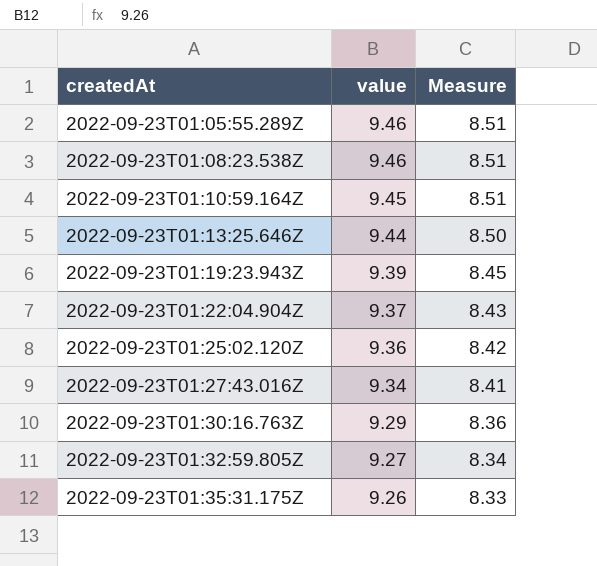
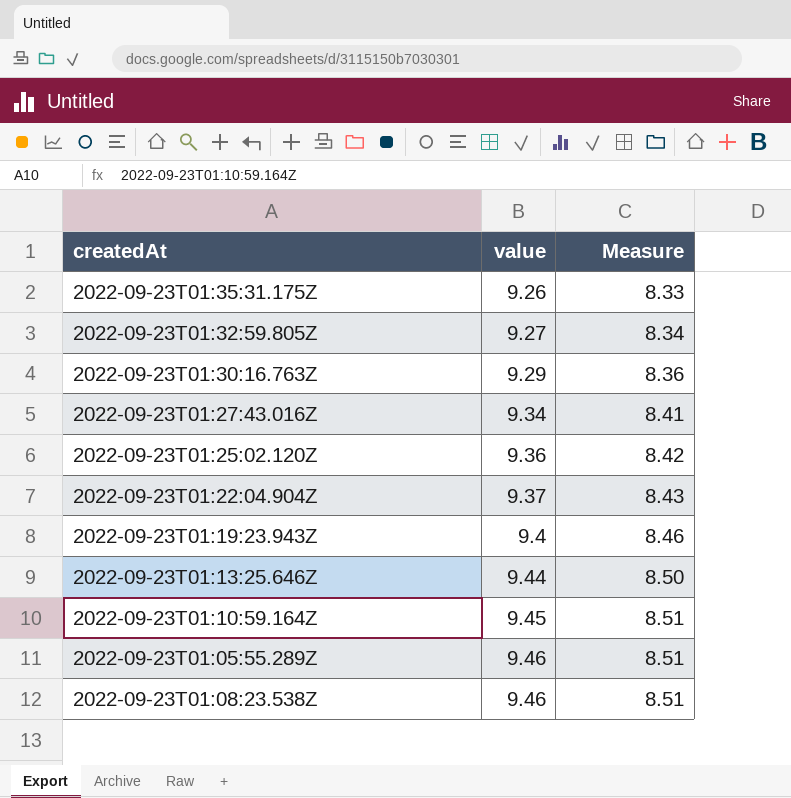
row order: createdAt ascending -> value ascending
2022-09-23T01:19:23.943Z | value: 9.39 -> 9.4
2022-09-23T01:19:23.943Z | Measure: 8.45 -> 8.46

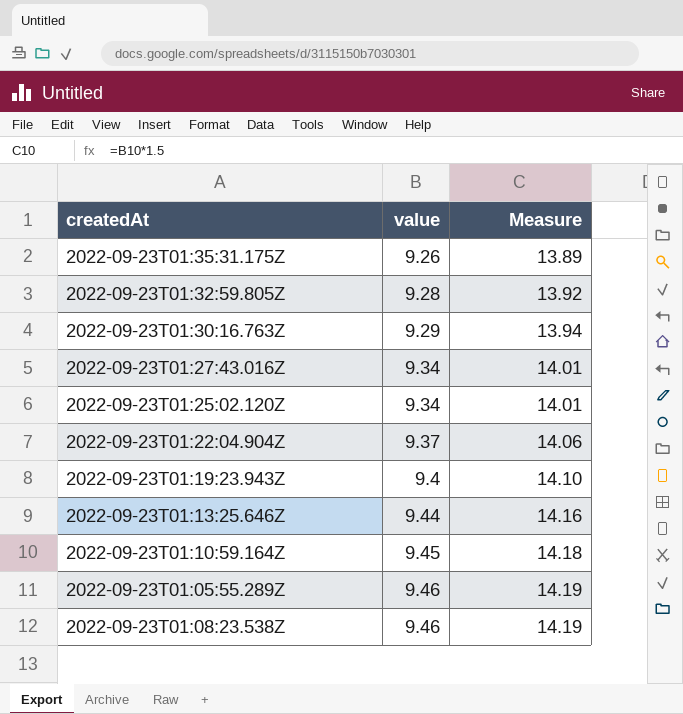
column Measure | formula: [value] * 0.9 -> [value] * 1.5
2022-09-23T01:32:59.805Z | value: 9.27 -> 9.28
2022-09-23T01:25:02.120Z | value: 9.36 -> 9.34

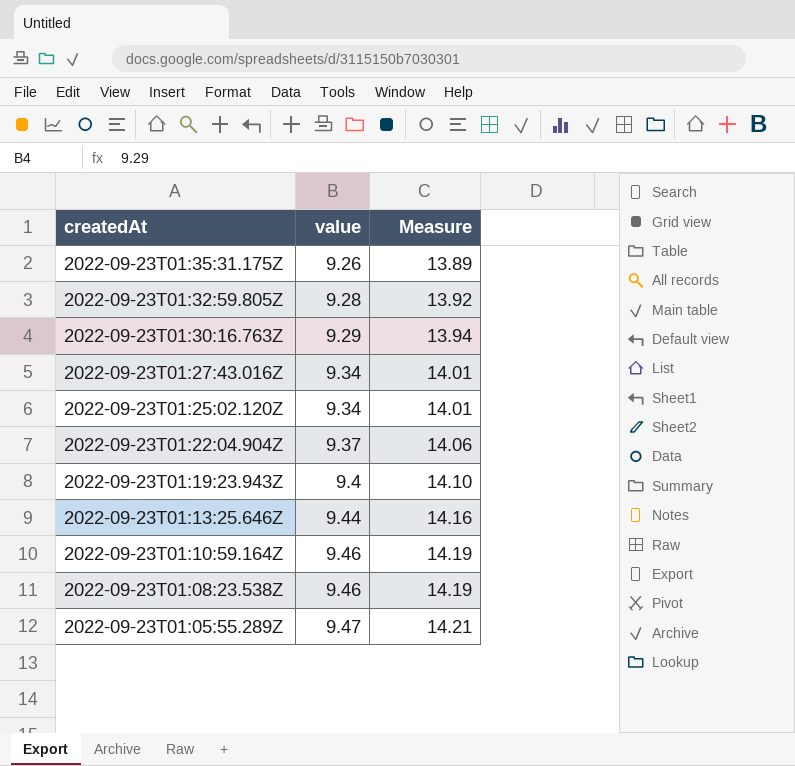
row order: value ascending -> createdAt descending
2022-09-23T01:10:59.164Z | value: 9.45 -> 9.46
2022-09-23T01:10:59.164Z | Measure: 14.18 -> 14.19
2022-09-23T01:05:55.289Z | value: 9.46 -> 9.47
2022-09-23T01:05:55.289Z | Measure: 14.19 -> 14.21

